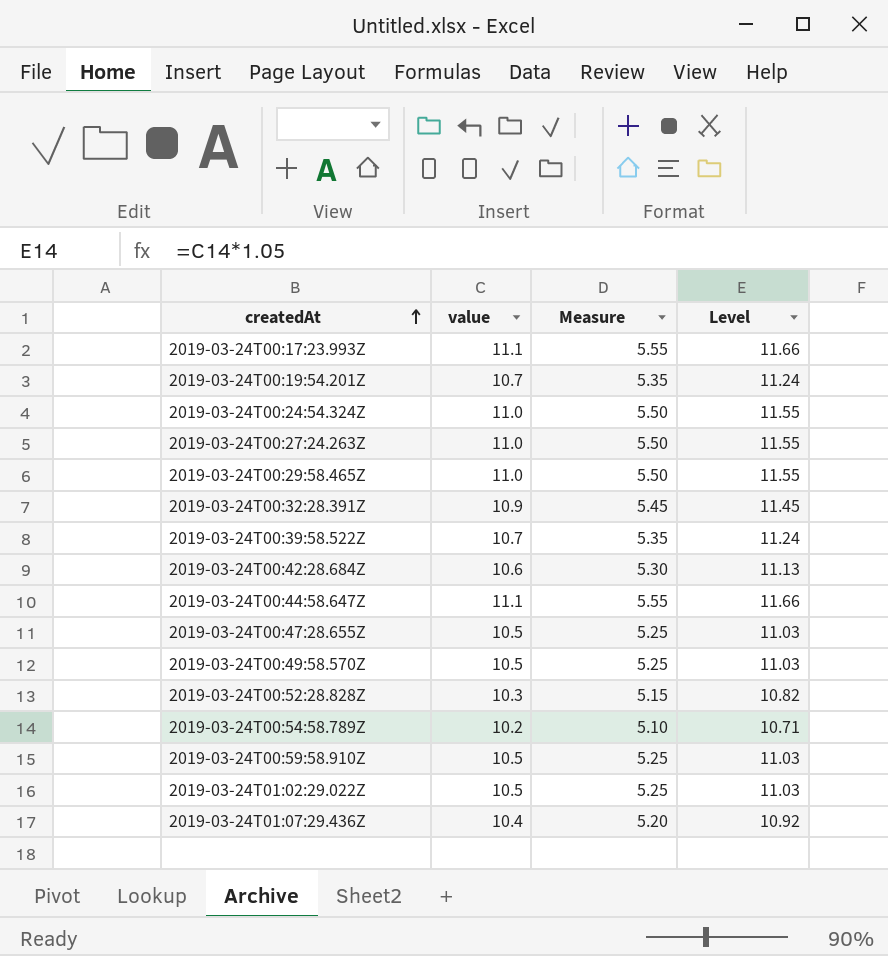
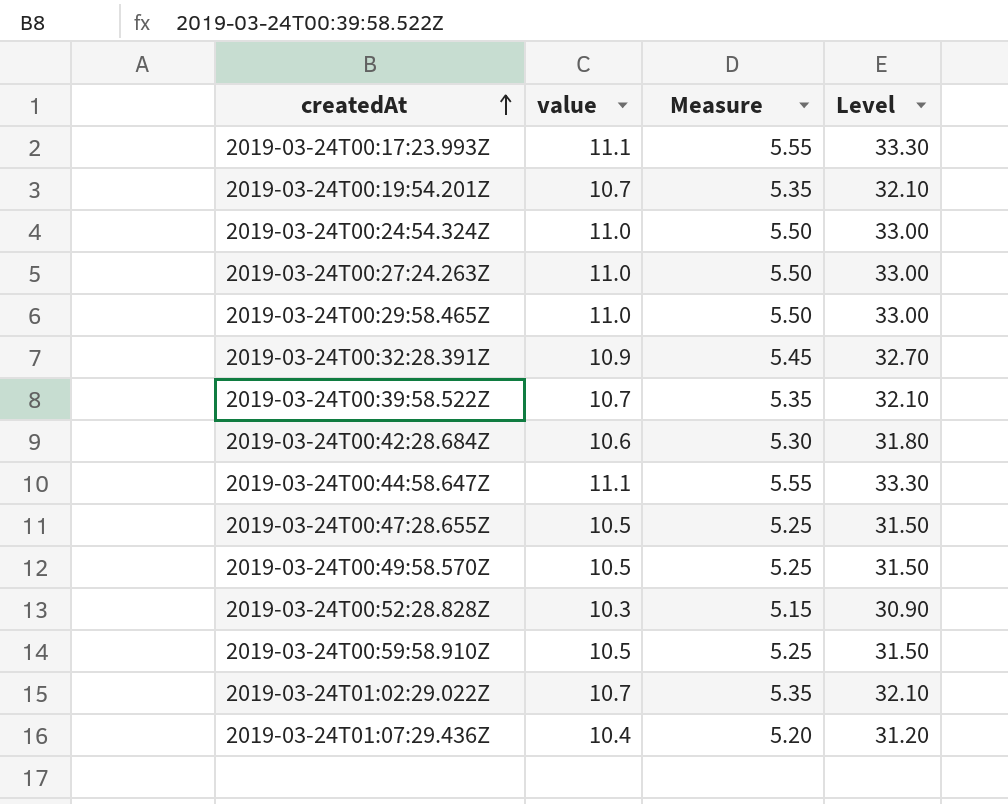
column Level | formula: [value] * 1.05 -> [value] * 3
row 2019-03-24T00:54:58.789Z: 10.2 | 5.10 | 10.71 -> none
2019-03-24T01:02:29.022Z | value: 10.5 -> 10.7
2019-03-24T01:02:29.022Z | Measure: 5.25 -> 5.35

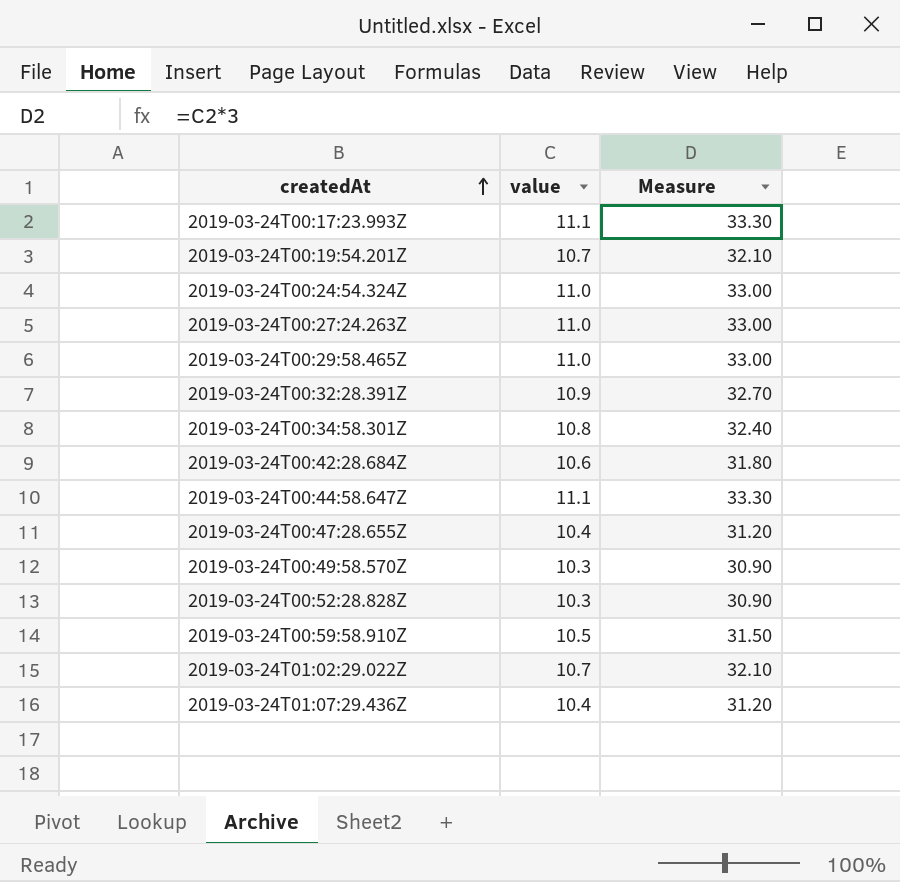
column Level | formula: [value] * 3 -> none
column Measure | formula: [value] * 0.5 -> [value] * 3
row 2019-03-24T00:39:58.522Z: 10.7 | 5.35 | 32.10 -> none
row 2019-03-24T00:34:58.301Z: none -> 10.8 | 32.40
2019-03-24T00:47:28.655Z | value: 10.5 -> 10.4
2019-03-24T00:49:58.570Z | value: 10.5 -> 10.3

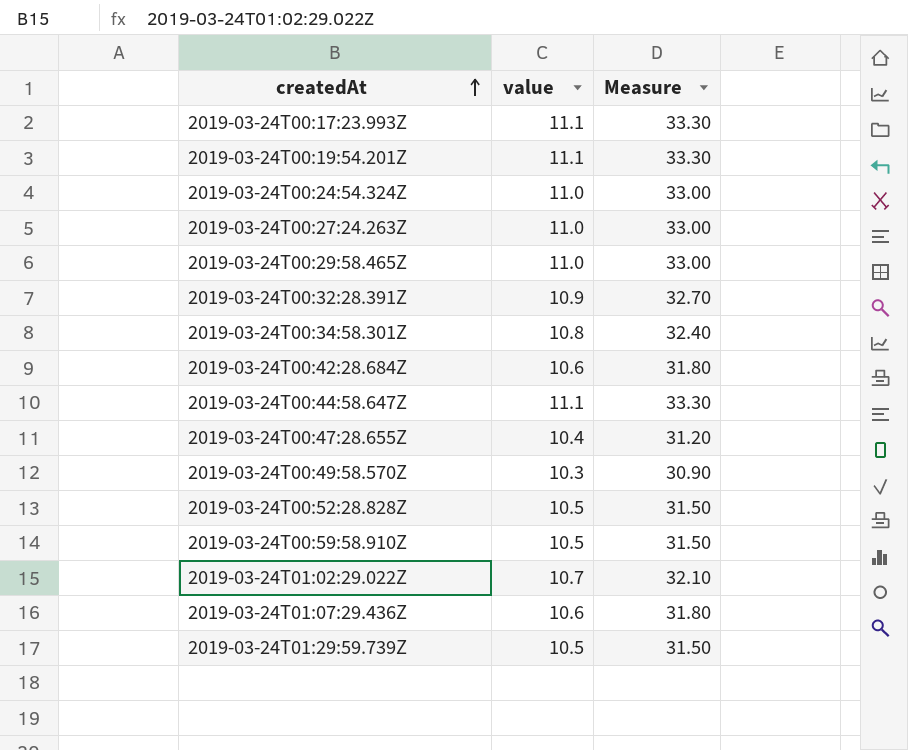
2019-03-24T00:19:54.201Z | value: 10.7 -> 11.1
2019-03-24T00:19:54.201Z | Measure: 32.10 -> 33.30
2019-03-24T00:52:28.828Z | value: 10.3 -> 10.5
2019-03-24T00:52:28.828Z | Measure: 30.90 -> 31.50
2019-03-24T01:07:29.436Z | value: 10.4 -> 10.6
2019-03-24T01:07:29.436Z | Measure: 31.20 -> 31.80
row 2019-03-24T01:29:59.739Z: none -> 10.5 | 31.50

